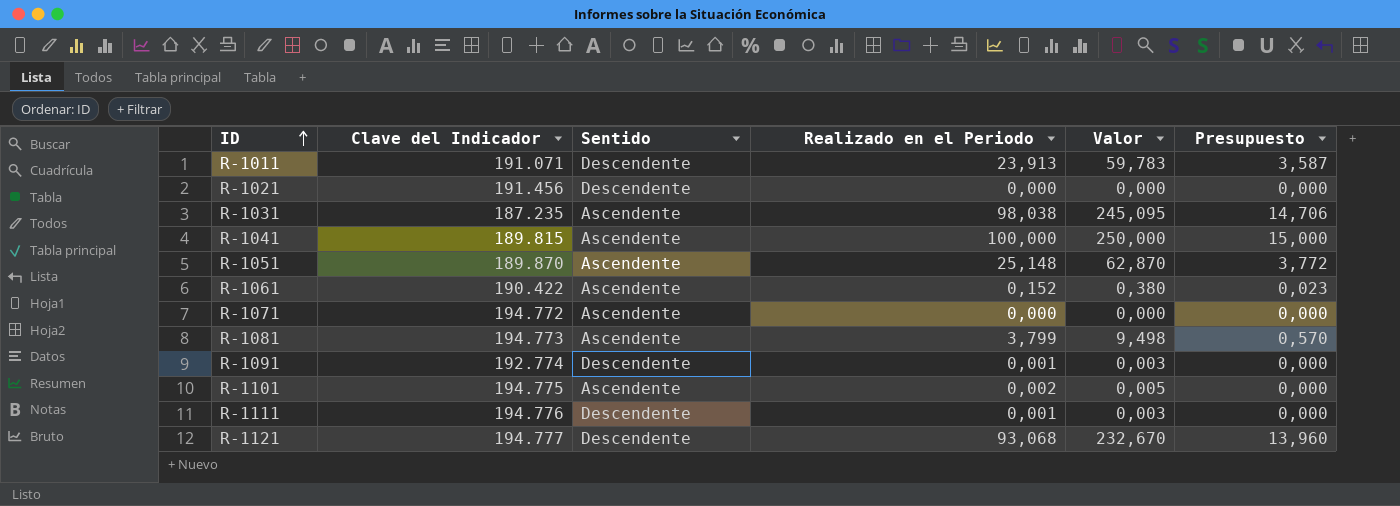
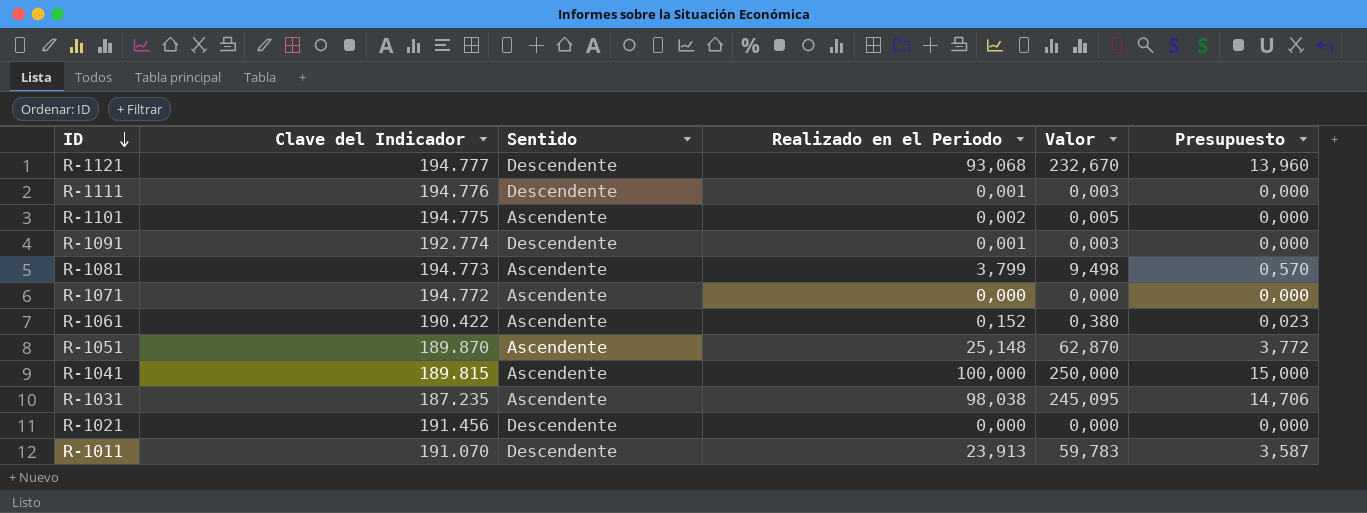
row order: ID ascending -> ID descending
R-1011 | Clave del Indicador: 191.071 -> 191.070

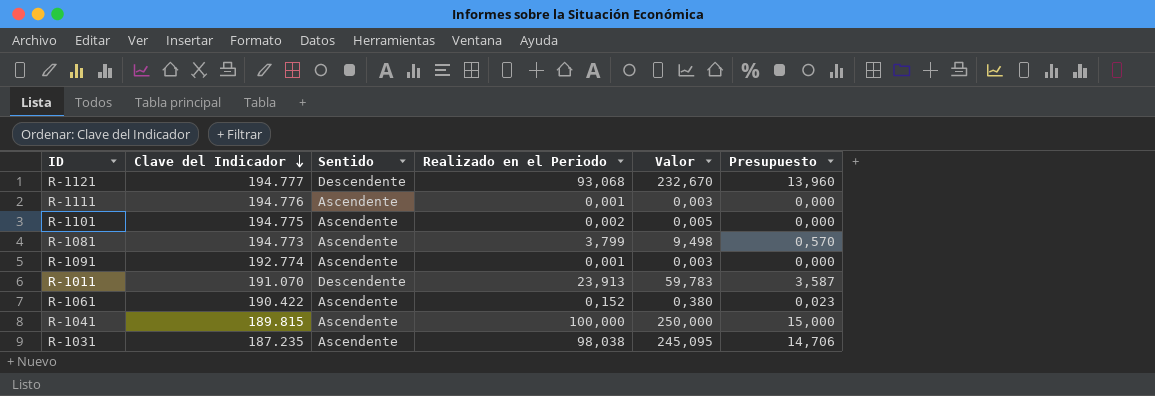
row order: ID descending -> Clave del Indicador descending
row R-1071: 194.772 | Ascendente | 0,000 | 0,000 | 0,000 -> none
row R-1051: 189.870 | Ascendente | 25,148 | 62,870 | 3,772 -> none
row R-1021: 191.456 | Descendente | 0,000 | 0,000 | 0,000 -> none
R-1111 | Sentido: Descendente -> Ascendente
R-1091 | Sentido: Descendente -> Ascendente

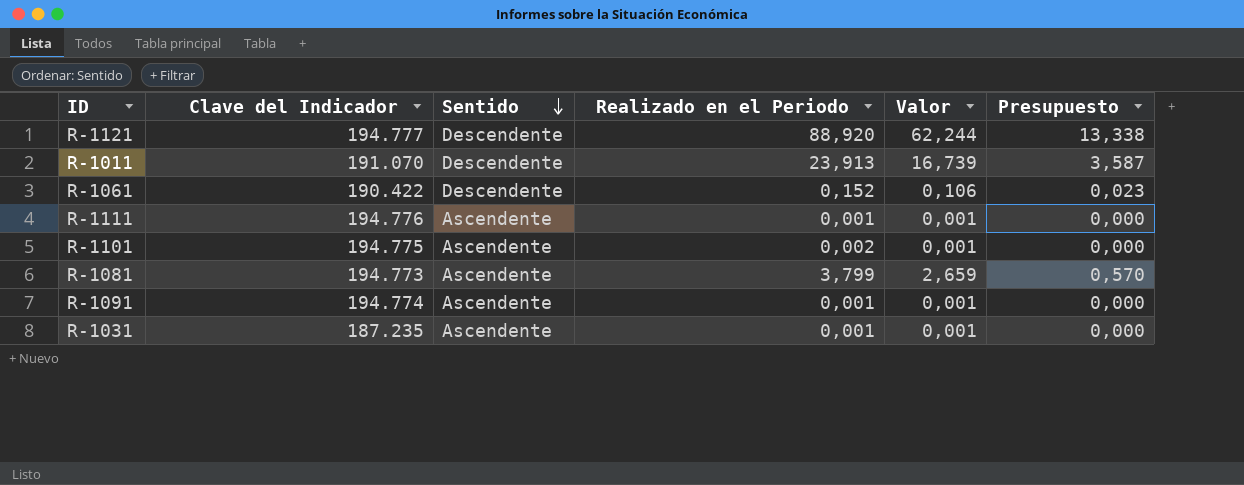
row order: Clave del Indicador descending -> Sentido descending
column Valor | formula: [Realizado en el Periodo] * 2,5 -> [Realizado en el Periodo] * 0,7
row R-1041: 189.815 | Ascendente | 100,000 | 250,000 | 15,000 -> none
R-1121 | Realizado en el Periodo: 93,068 -> 88,920
R-1121 | Presupuesto: 13,960 -> 13,338
R-1061 | Sentido: Ascendente -> Descendente
R-1091 | Clave del Indicador: 192.774 -> 194.774
R-1031 | Realizado en el Periodo: 98,038 -> 0,001
R-1031 | Presupuesto: 14,706 -> 0,000

